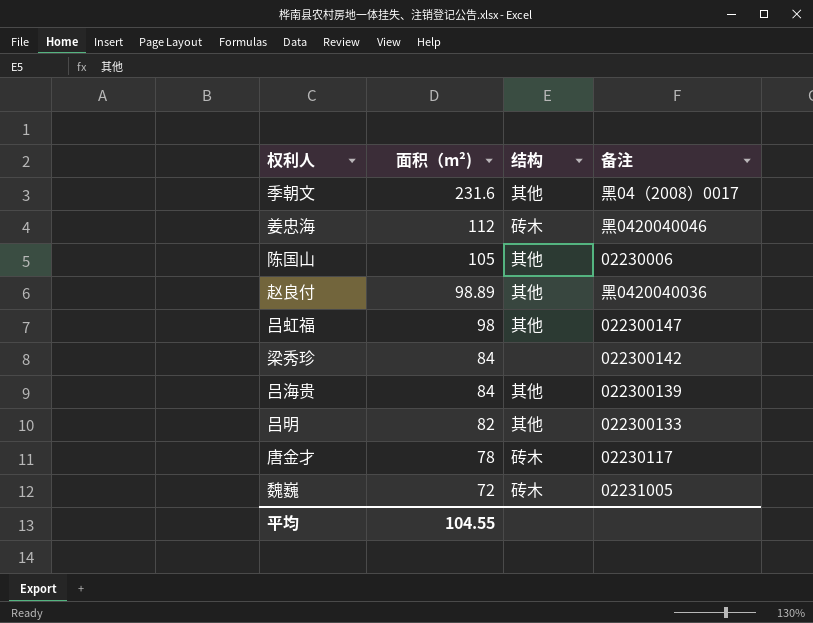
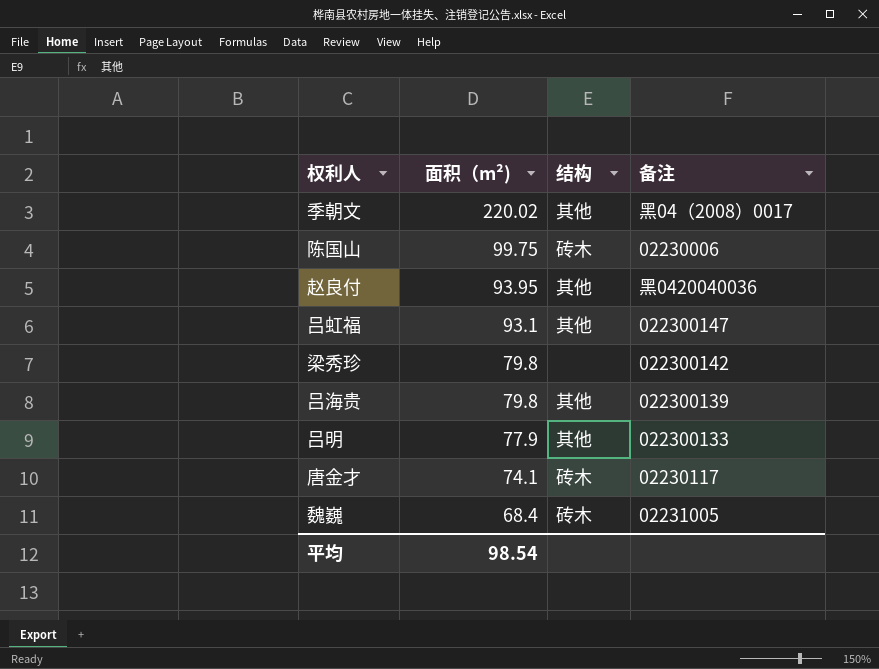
row 姜忠海: 112 | 砖木 | 黑0420040046 -> none
季朝文 | 面积（m²): 231.6 -> 220.02
陈国山 | 面积（m²): 105 -> 99.75
陈国山 | 结构: 其他 -> 砖木
赵良付 | 面积（m²): 98.89 -> 93.95
吕虹福 | 面积（m²): 98 -> 93.1
梁秀珍 | 面积（m²): 84 -> 79.8
吕海贵 | 面积（m²): 84 -> 79.8
吕明 | 面积（m²): 82 -> 77.9
唐金才 | 面积（m²): 78 -> 74.1
魏巍 | 面积（m²): 72 -> 68.4
平均 | 面积（m²): 104.55 -> 98.54

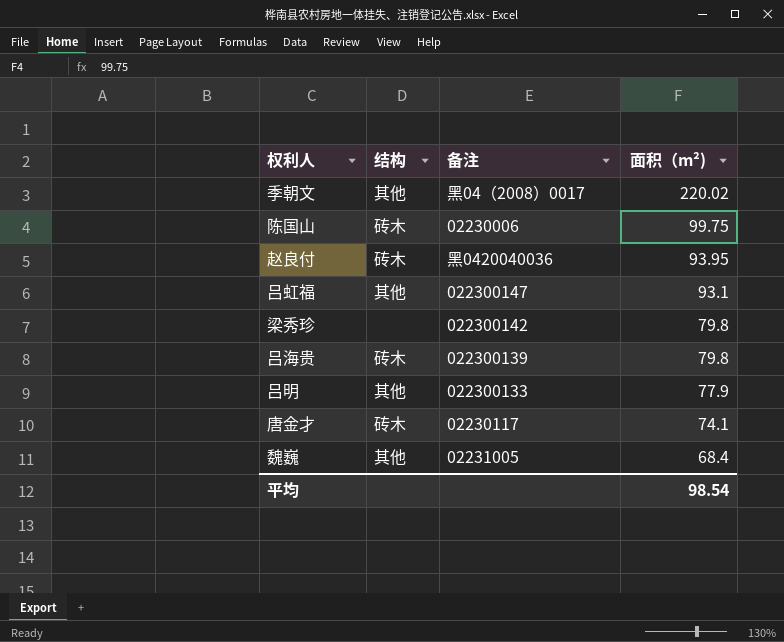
column 面积（m²) | position: 2 -> 4
赵良付 | 结构: 其他 -> 砖木
吕海贵 | 结构: 其他 -> 砖木
魏巍 | 结构: 砖木 -> 其他

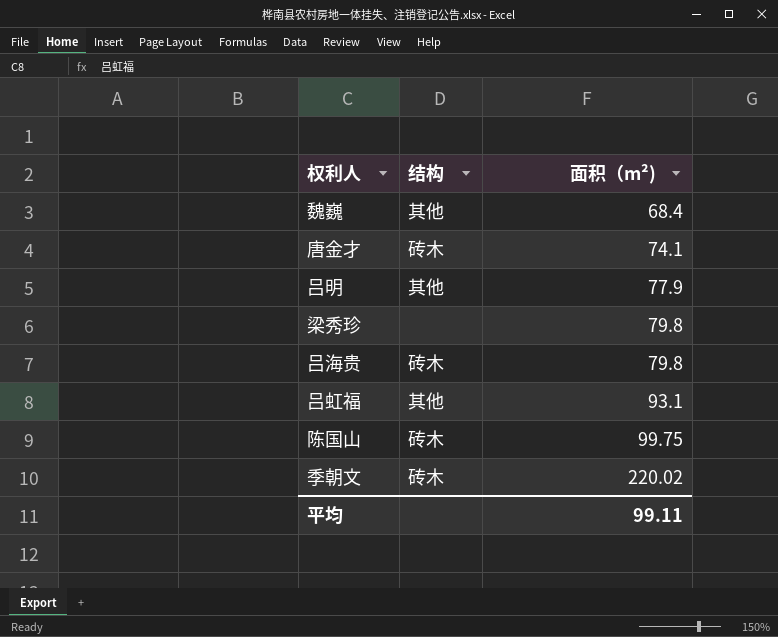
row order: 面积（m²) descending -> 面积（m²) ascending
column 备注 | position: 3 -> none
row 赵良付: 砖木 | 黑0420040036 | 93.95 -> none
季朝文 | 结构: 其他 -> 砖木
平均 | 面积（m²): 98.54 -> 99.11

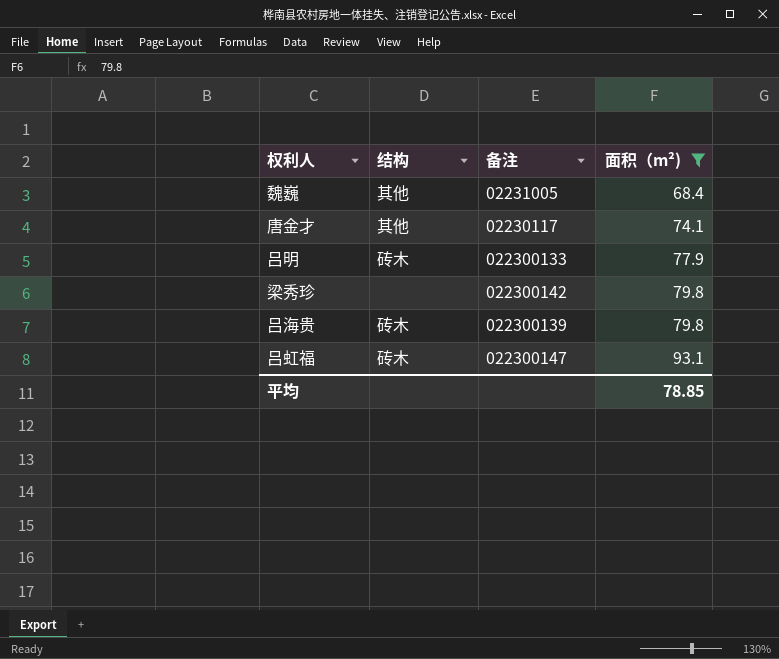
filter: none -> 面积（m²) <= 93.1
column 备注 | position: none -> 3
唐金才 | 结构: 砖木 -> 其他
吕明 | 结构: 其他 -> 砖木
吕虹福 | 结构: 其他 -> 砖木
平均 | 面积（m²): 99.11 -> 78.85

